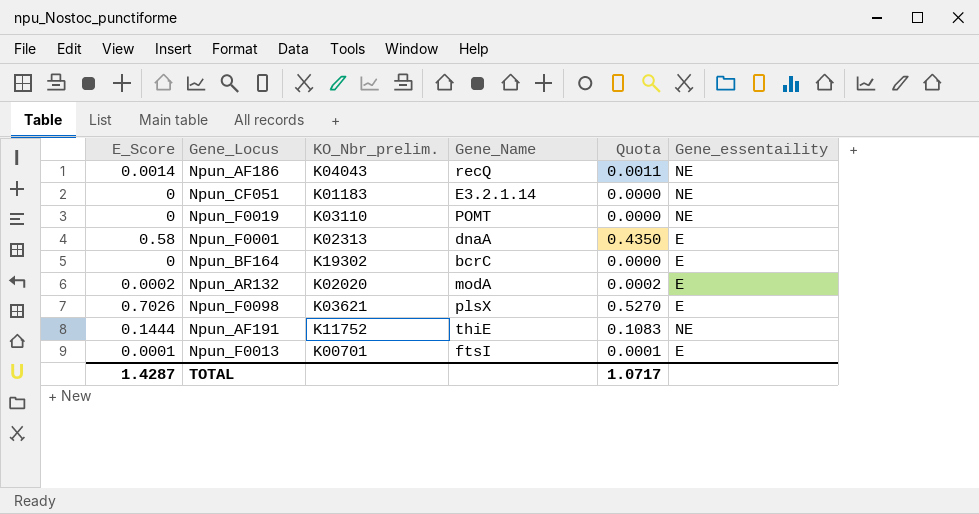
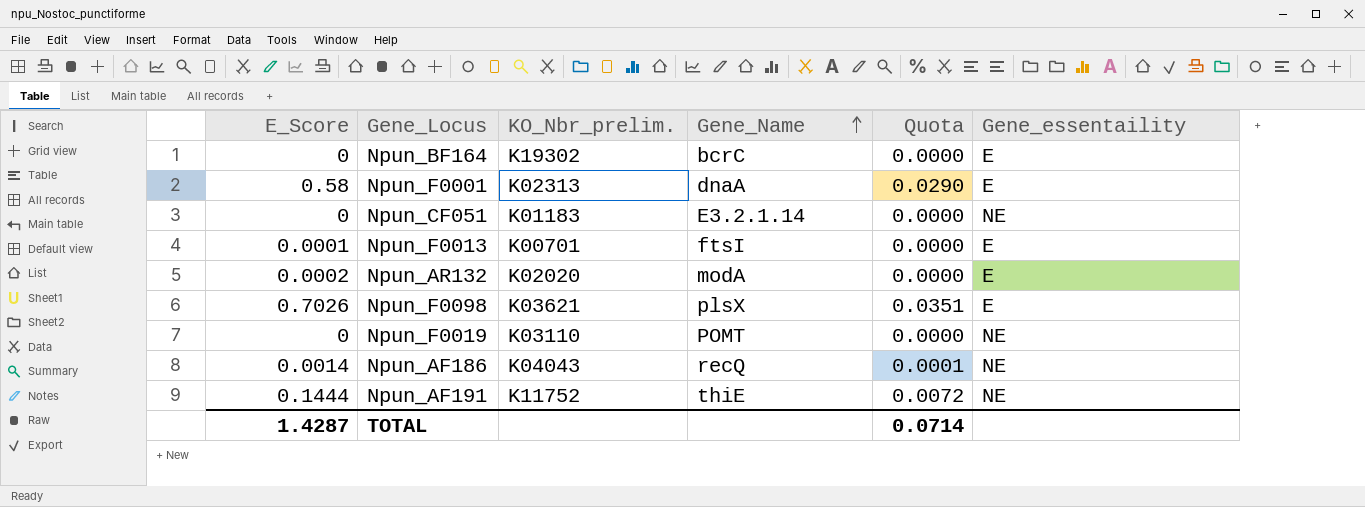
row order: none -> Gene_Name ascending
column Quota | formula: [E_Score] * 0.75 -> [E_Score] * 0.05
TOTAL | Quota: 1.0717 -> 0.0714

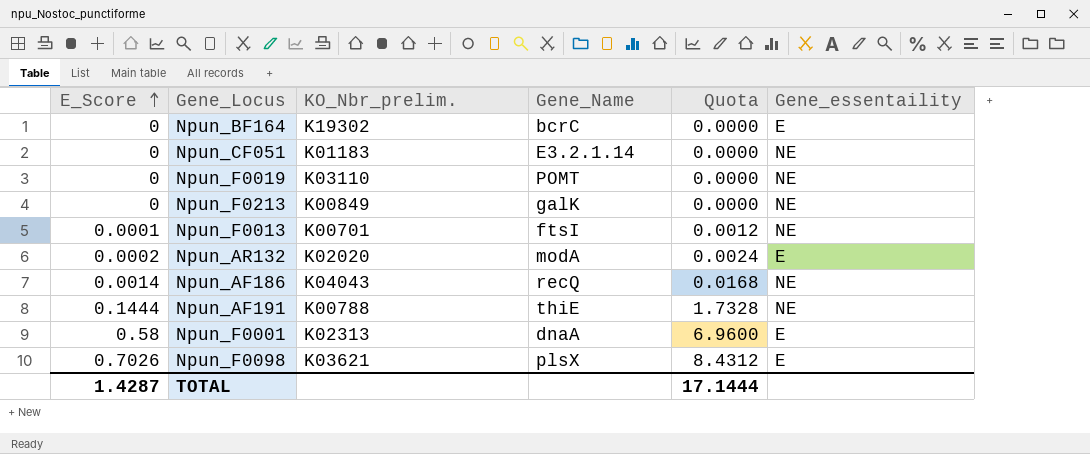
row order: Gene_Name ascending -> E_Score ascending
column Quota | formula: [E_Score] * 0.05 -> [E_Score] * 12
row Npun_F0213: none -> 0 | K00849 | galK | 0.0000 | NE
Npun_F0013 | Gene_essentaility: E -> NE
Npun_AF191 | KO_Nbr_prelim.: K11752 -> K00788
TOTAL | Quota: 0.0714 -> 17.1444

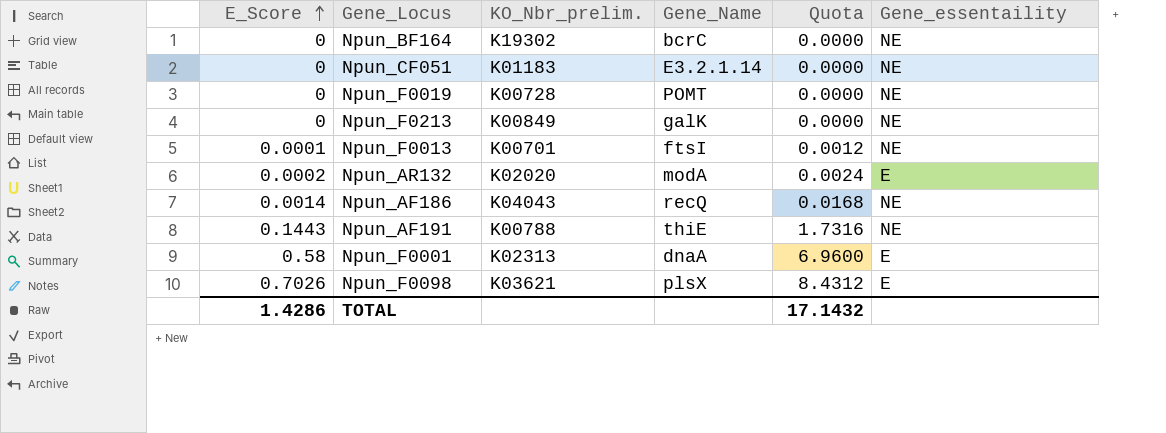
Npun_BF164 | Gene_essentaility: E -> NE
Npun_F0019 | KO_Nbr_prelim.: K03110 -> K00728
Npun_AF191 | E_Score: 0.1444 -> 0.1443
Npun_AF191 | Quota: 1.7328 -> 1.7316
TOTAL | E_Score: 1.4287 -> 1.4286
TOTAL | Quota: 17.1444 -> 17.1432

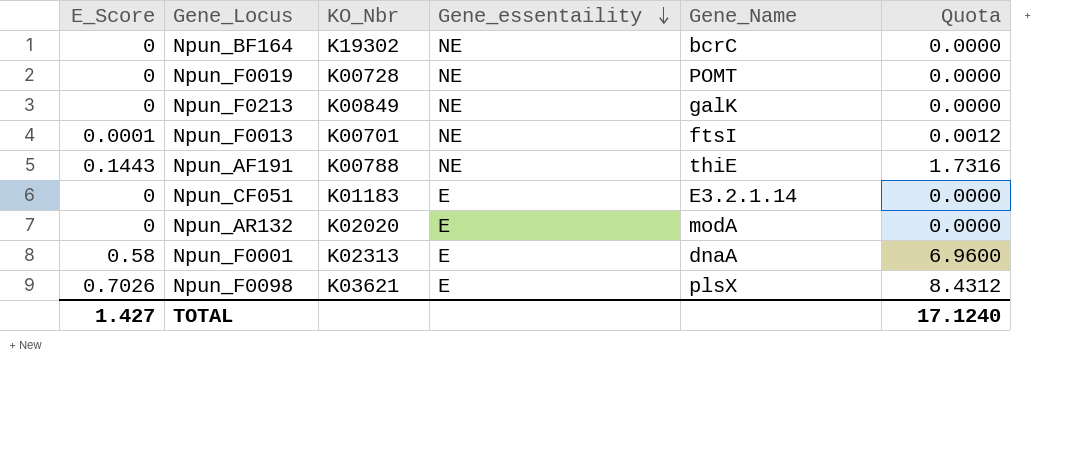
row order: E_Score ascending -> Gene_essentaility descending
column name: KO_Nbr_prelim. -> KO_Nbr
column Gene_essentaility | position: 6 -> 4
row Npun_AF186: 0.0014 | K04043 | recQ | 0.0168 | NE -> none
Npun_CF051 | Gene_essentaility: NE -> E
Npun_AR132 | E_Score: 0.0002 -> 0
Npun_AR132 | Quota: 0.0024 -> 0.0000
TOTAL | E_Score: 1.4286 -> 1.427
TOTAL | Quota: 17.1432 -> 17.1240

